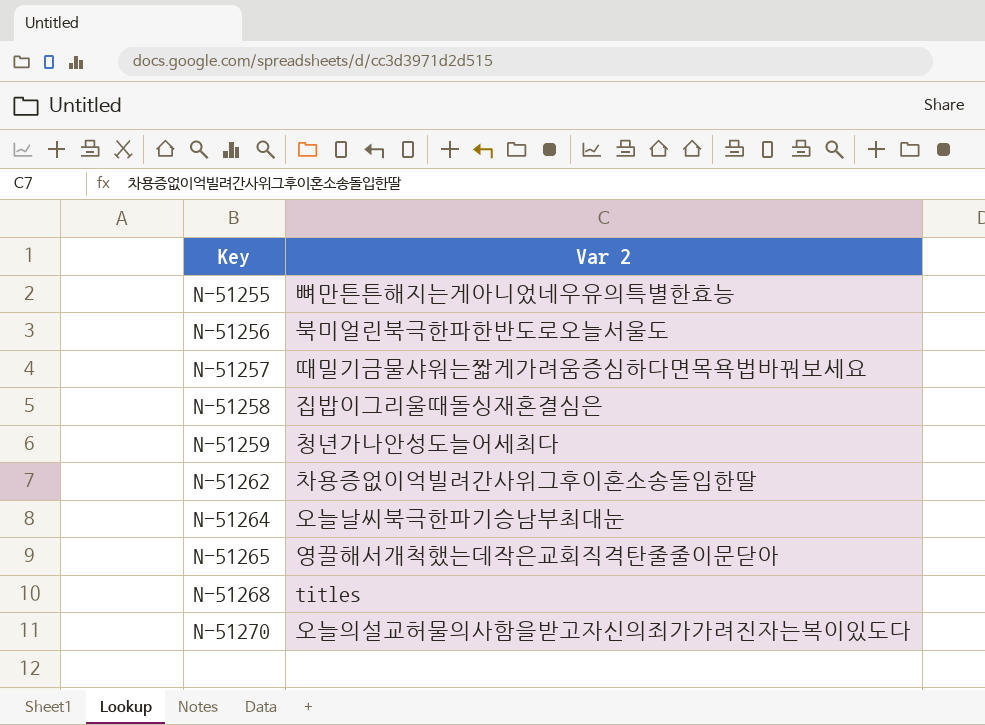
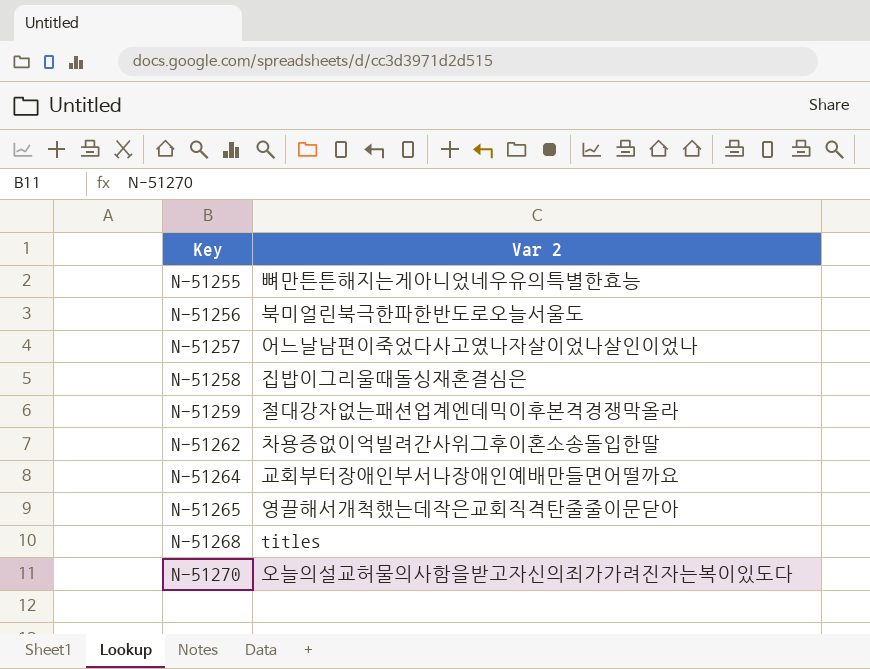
N-51257 | Var 2: 때밀기금물샤워는짧게가려움증심하다면목욕법바꿔보세요 -> 어느날남편이죽었다사고였나자살이었나살인이었나
N-51259 | Var 2: 청년가나안성도늘어세최다 -> 절대강자없는패션업계엔데믹이후본격경쟁막올라
N-51264 | Var 2: 오늘날씨북극한파기승남부최대눈 -> 교회부터장애인부서나장애인예배만들면어떨까요

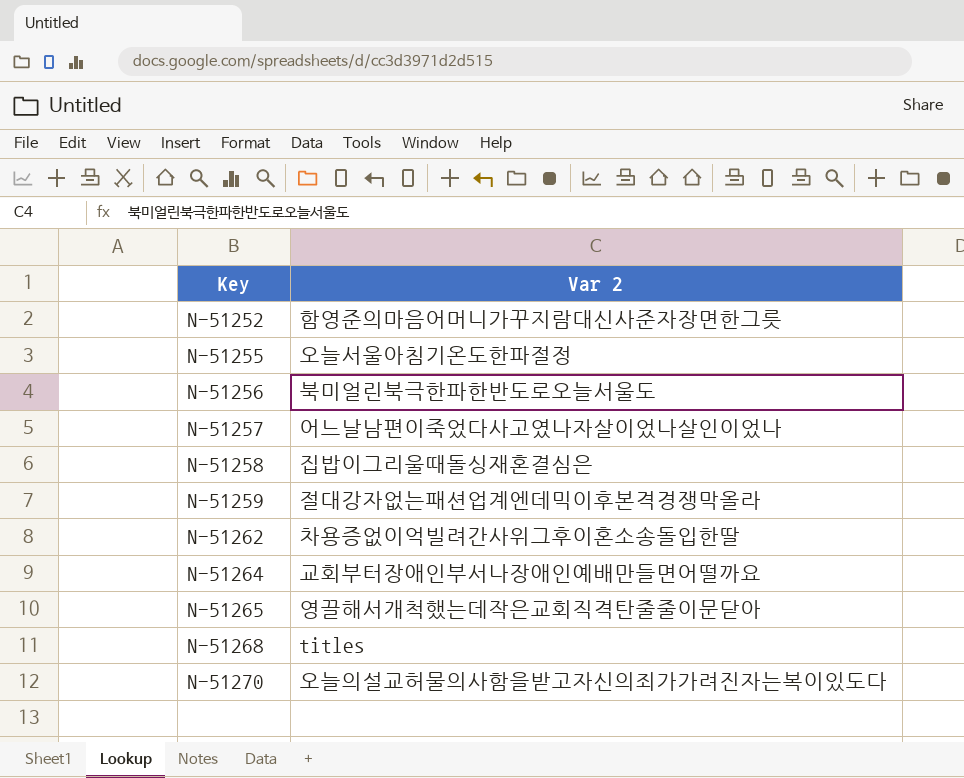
row N-51252: none -> 함영준의마음어머니가꾸지람대신사준자장면한그릇
N-51255 | Var 2: 뼈만튼튼해지는게아니었네우유의특별한효능 -> 오늘서울아침기온도한파절정

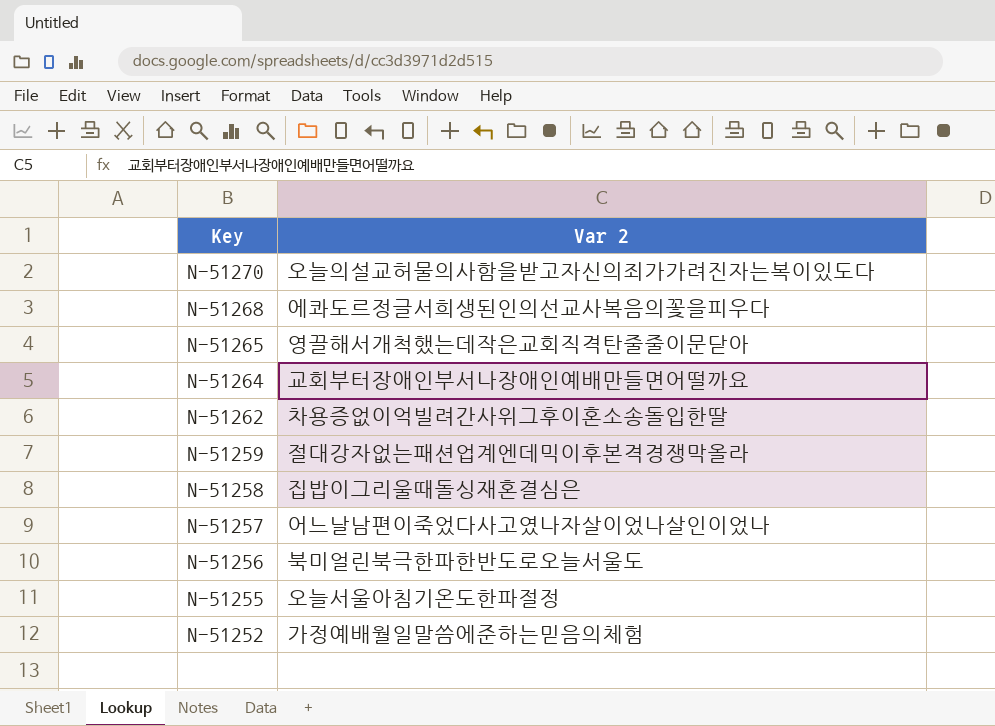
row order: Key ascending -> Key descending
N-51268 | Var 2: titles -> 에콰도르정글서희생된인의선교사복음의꽃을피우다
N-51252 | Var 2: 함영준의마음어머니가꾸지람대신사준자장면한그릇 -> 가정예배월일말씀에준하는믿음의체험

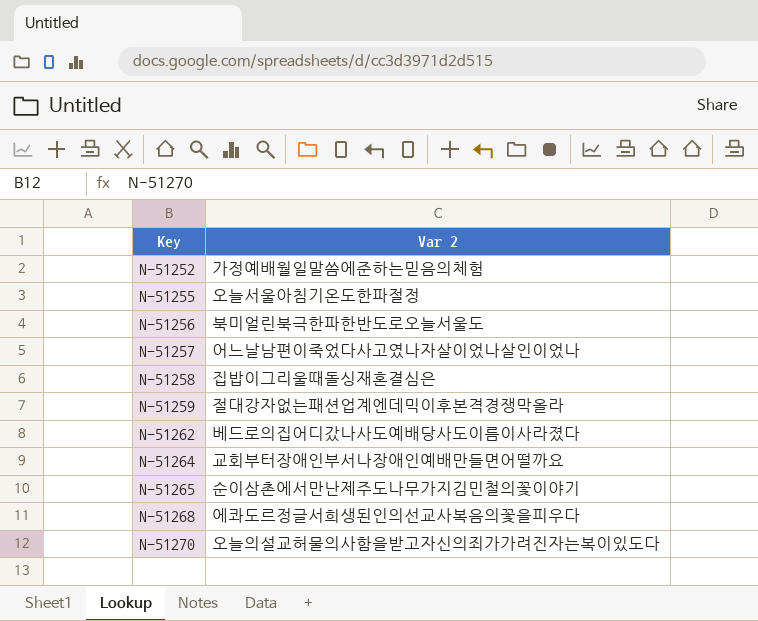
row order: Key descending -> Key ascending
N-51262 | Var 2: 차용증없이억빌려간사위그후이혼소송돌입한딸 -> 베드로의집어디갔나사도예배당사도이름이사라졌다
N-51265 | Var 2: 영끌해서개척했는데작은교회직격탄줄줄이문닫아 -> 순이삼촌에서만난제주도나무가지김민철의꽃이야기

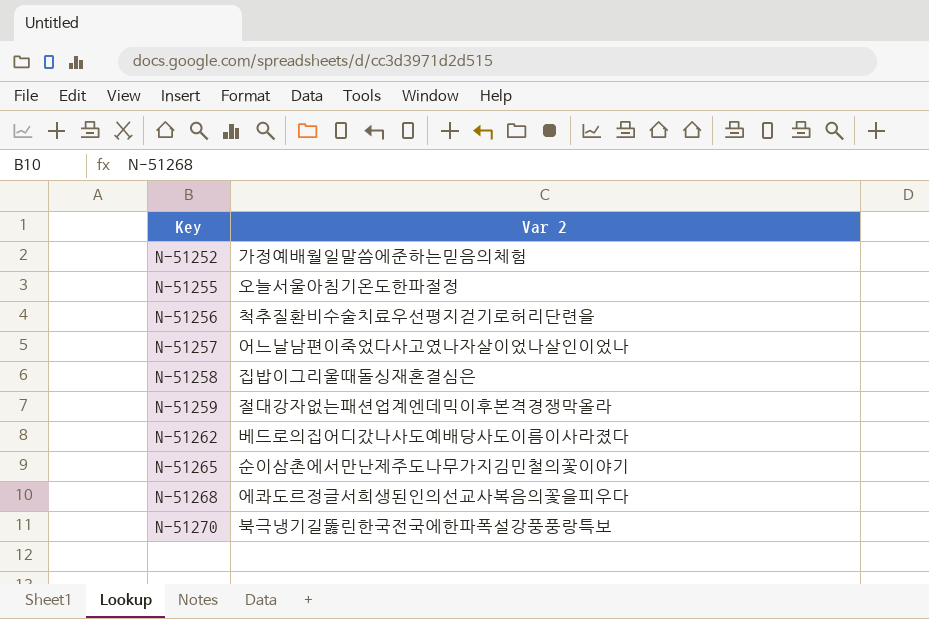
row N-51264: 교회부터장애인부서나장애인예배만들면어떨까요 -> none
N-51256 | Var 2: 북미얼린북극한파한반도로오늘서울도 -> 척추질환비수술치료우선평지걷기로허리단련을
N-51270 | Var 2: 오늘의설교허물의사함을받고자신의죄가가려진자는복이있도다 -> 북극냉기길뚫린한국전국에한파폭설강풍풍랑특보

